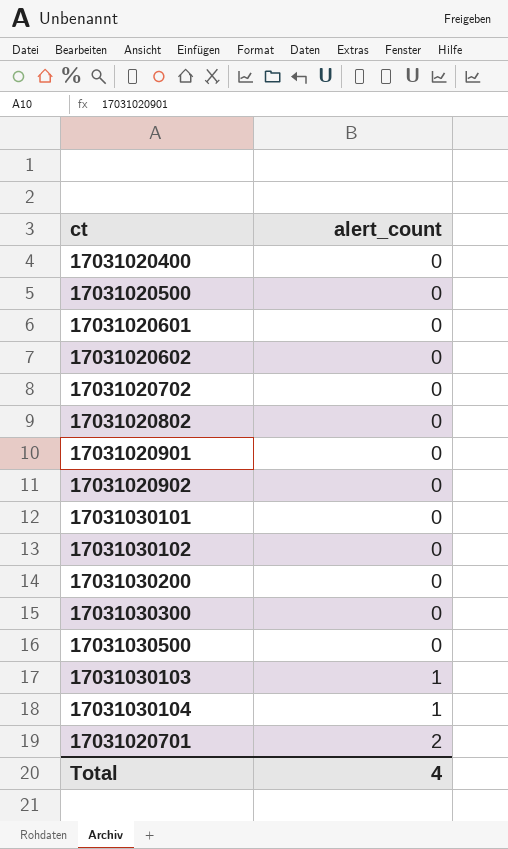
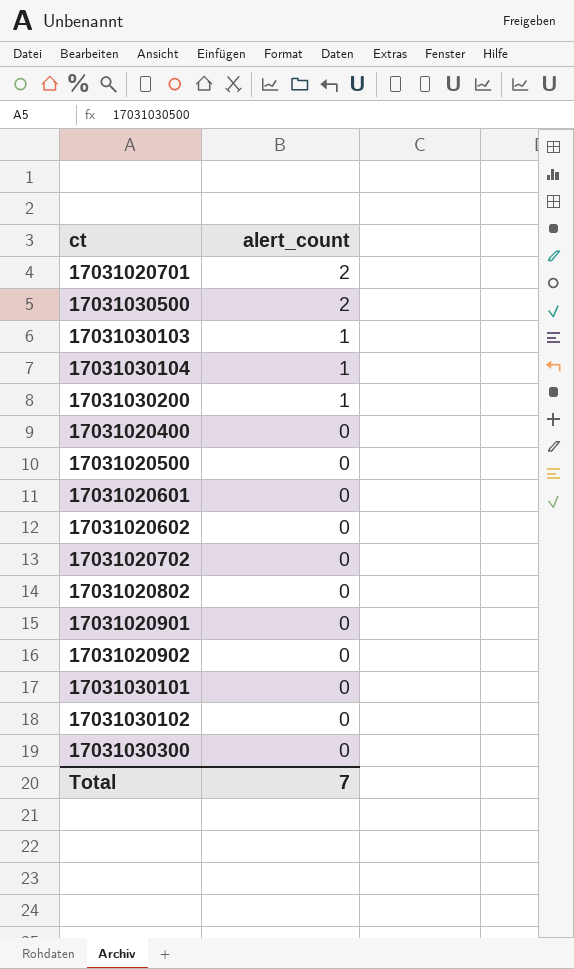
row order: alert_count ascending -> alert_count descending
17031030500 | alert_count: 0 -> 2
17031030200 | alert_count: 0 -> 1
Total | alert_count: 4 -> 7

